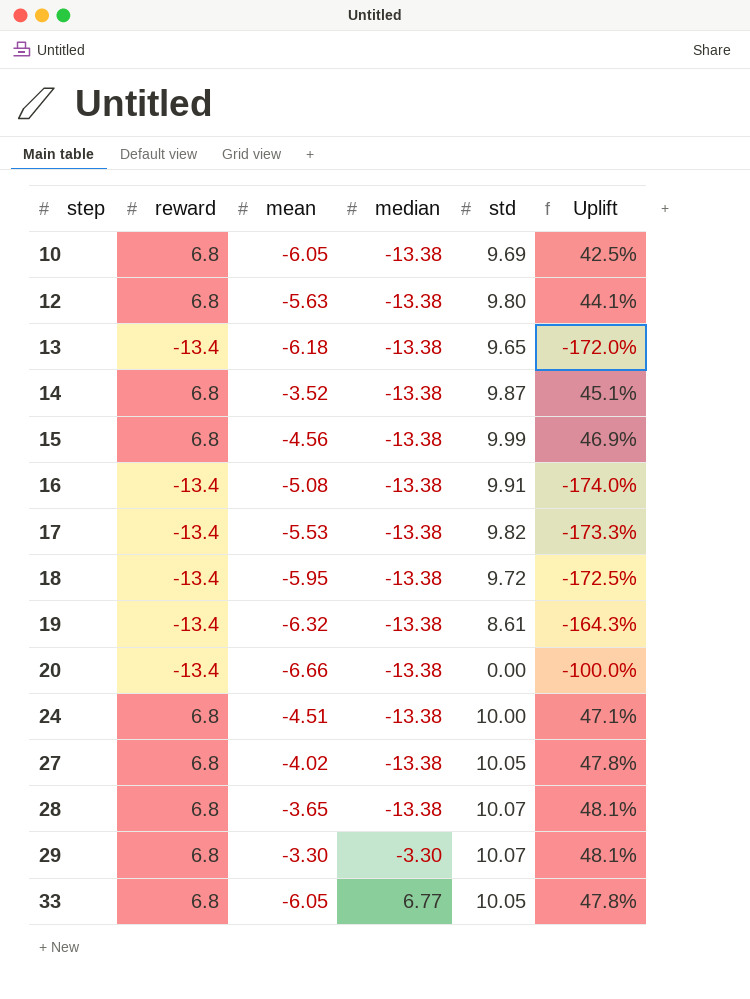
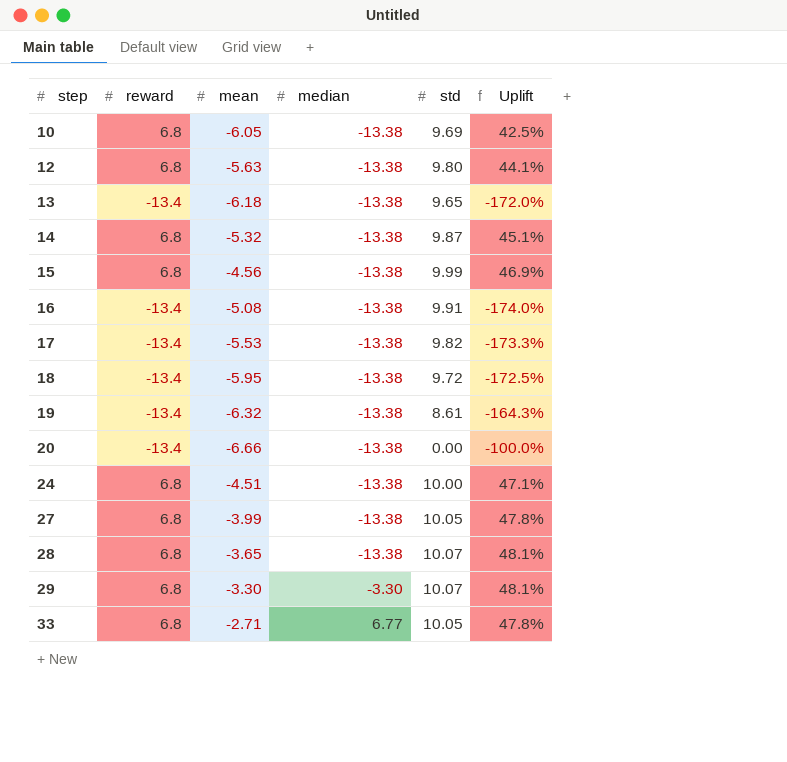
14 | mean: -3.52 -> -5.32
27 | mean: -4.02 -> -3.99
33 | mean: -6.05 -> -2.71

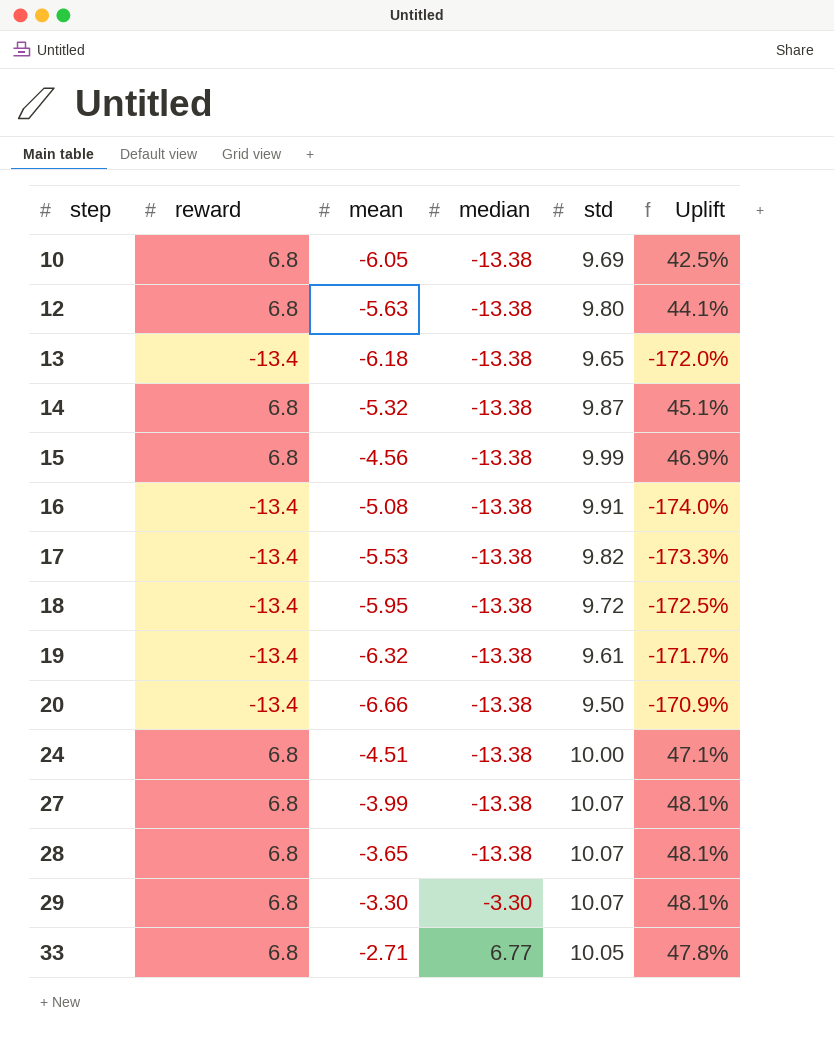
19 | std: 8.61 -> 9.61
19 | Uplift: -164.3% -> -171.7%
20 | std: 0.00 -> 9.50
20 | Uplift: -100.0% -> -170.9%
27 | std: 10.05 -> 10.07
27 | Uplift: 47.8% -> 48.1%

